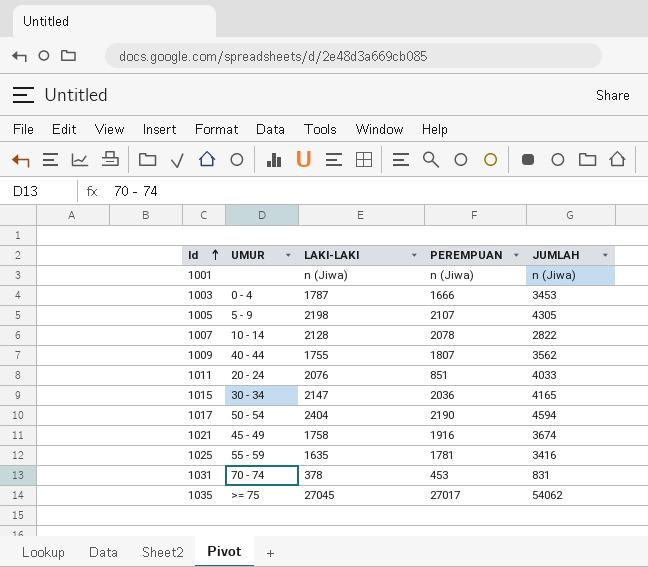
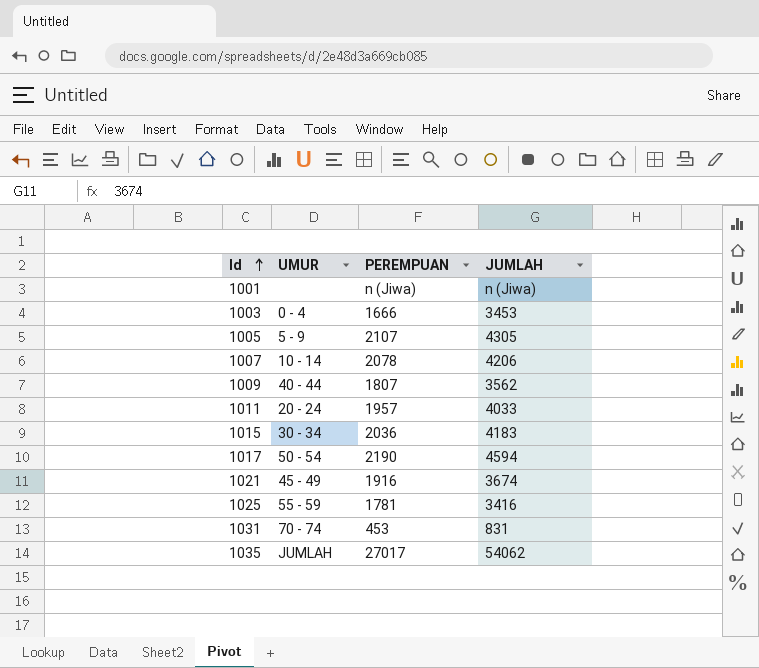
column LAKI-LAKI | position: 3 -> none
1007 | JUMLAH: 2822 -> 4206
1011 | PEREMPUAN: 851 -> 1957
1015 | JUMLAH: 4165 -> 4183
1035 | UMUR: >= 75 -> JUMLAH

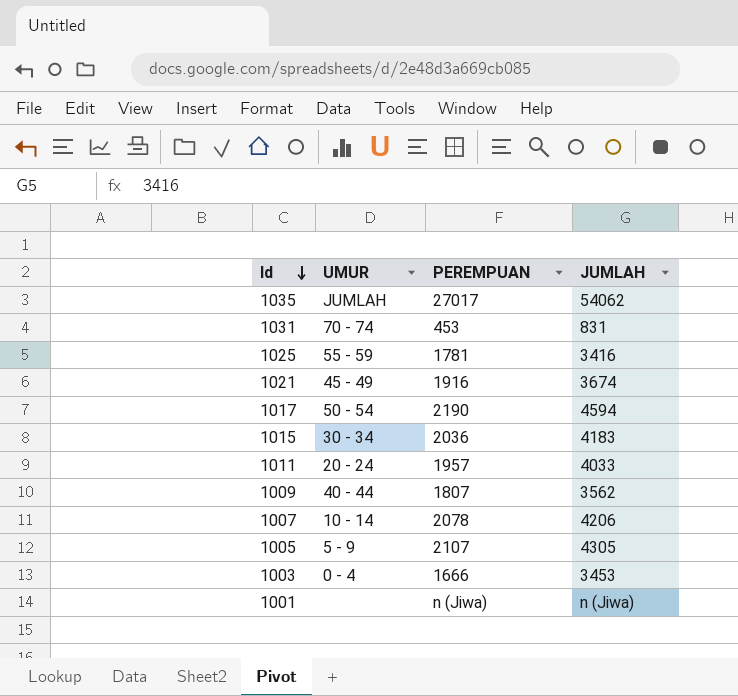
row order: Id ascending -> Id descending

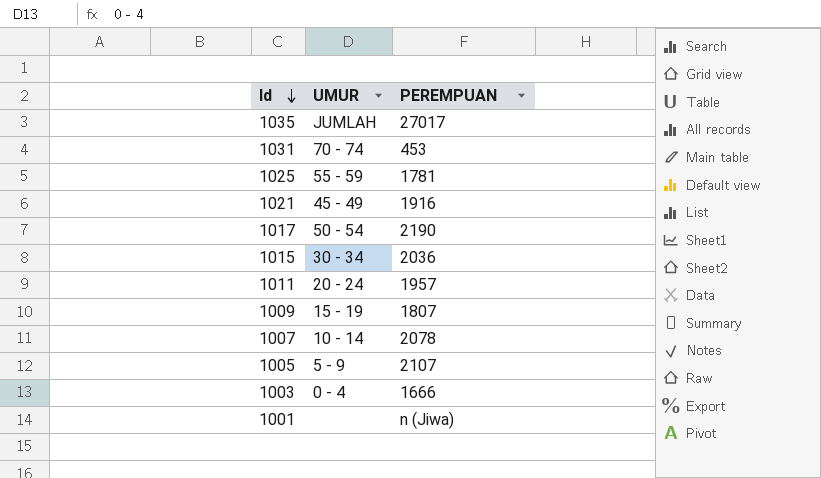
column JUMLAH | position: 4 -> none
1009 | UMUR: 40 - 44 -> 15 - 19

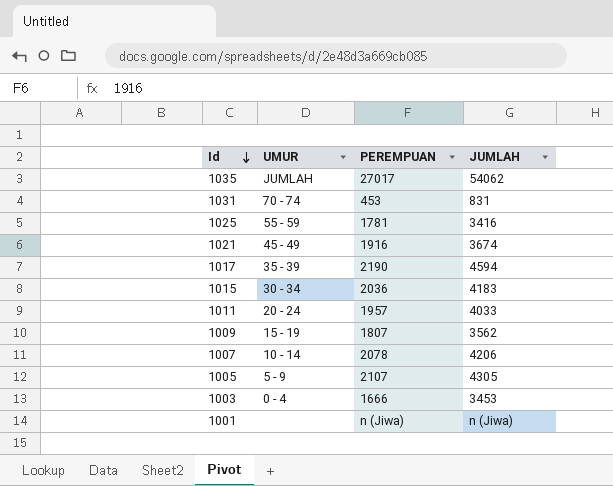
column JUMLAH | position: none -> 4
1017 | UMUR: 50 - 54 -> 35 - 39

